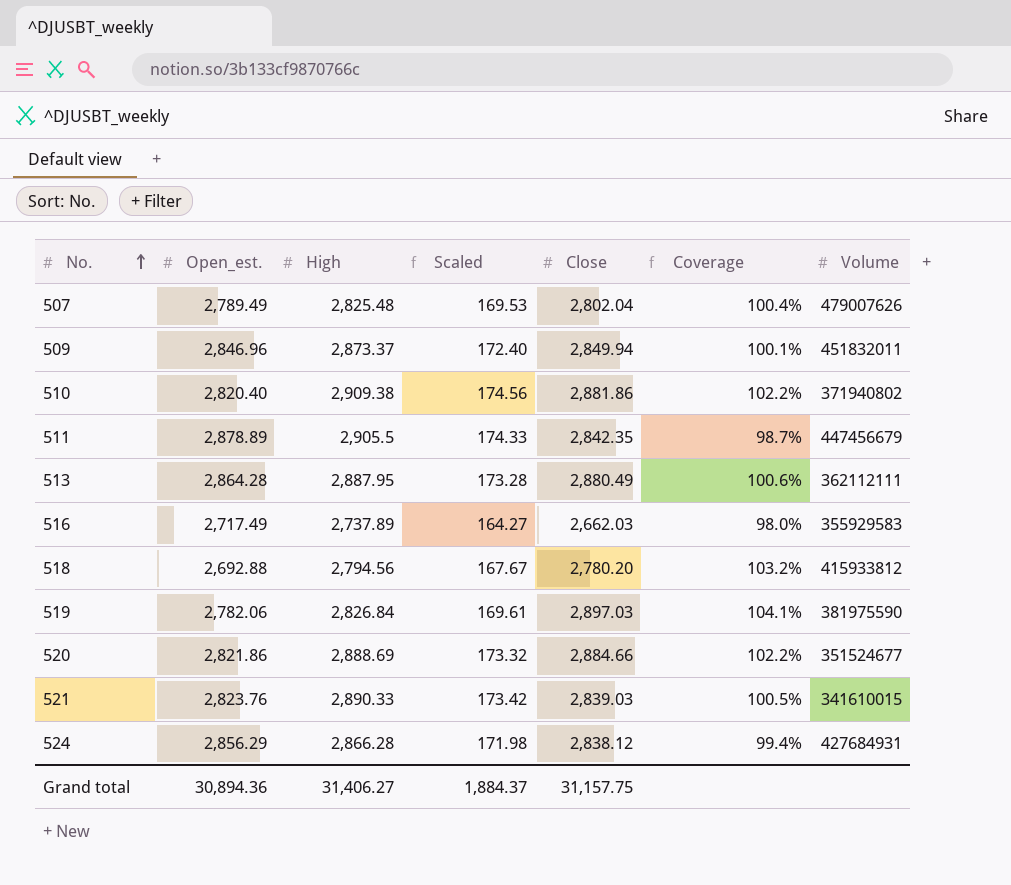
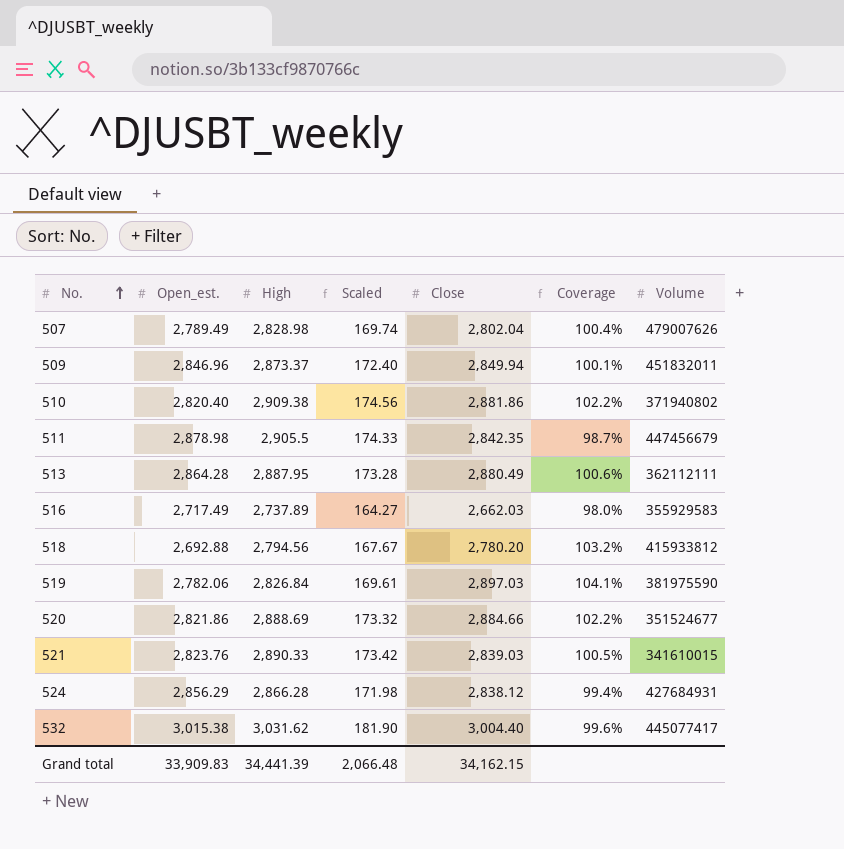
507 | High: 2,825.48 -> 2,828.98
507 | Scaled: 169.53 -> 169.74
511 | Open_est.: 2,878.89 -> 2,878.98
row 532: none -> 3,015.38 | 3,031.62 | 181.90 | 3,004.40 | 99.6% | 445077417
Grand total | Open_est.: 30,894.36 -> 33,909.83
Grand total | High: 31,406.27 -> 34,441.39
Grand total | Scaled: 1,884.37 -> 2,066.48
Grand total | Close: 31,157.75 -> 34,162.15

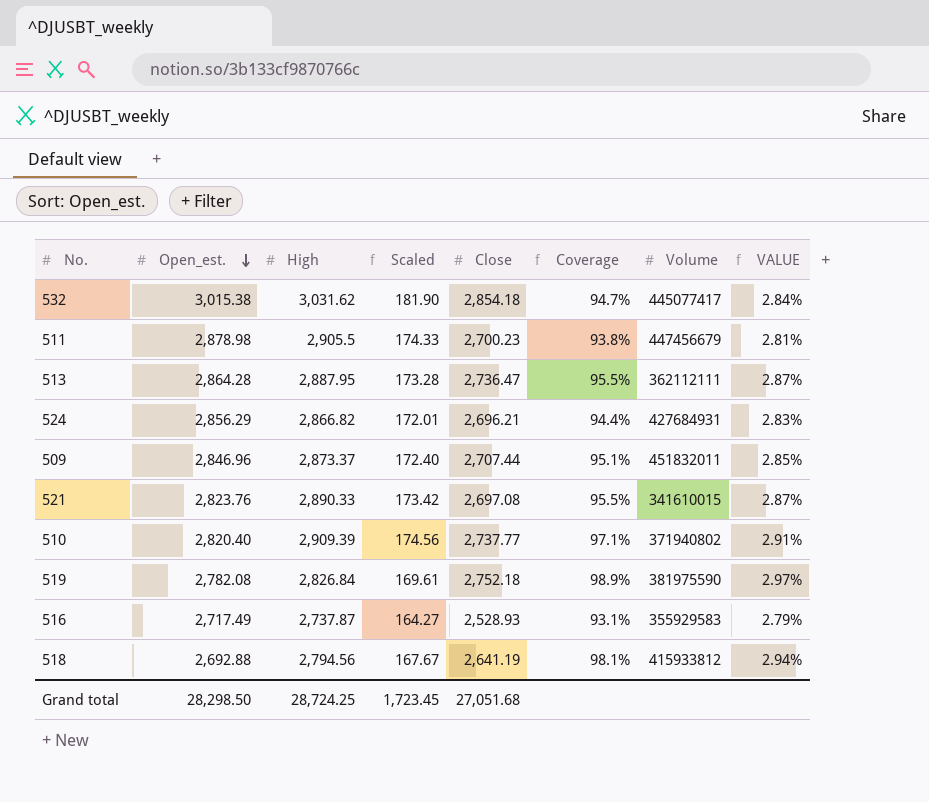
row order: No. ascending -> Open_est. descending
column VALUE | formula: none -> [Coverage] * 0.03
row 507: 2,789.49 | 2,828.98 | 169.74 | 2,802.04 | 100.4% | 479007626 -> none
row 520: 2,821.86 | 2,888.69 | 173.32 | 2,884.66 | 102.2% | 351524677 -> none
532 | Close: 3,004.40 -> 2,854.18
532 | Coverage: 99.6% -> 94.7%
511 | Close: 2,842.35 -> 2,700.23
511 | Coverage: 98.7% -> 93.8%
513 | Close: 2,880.49 -> 2,736.47
513 | Coverage: 100.6% -> 95.5%
524 | High: 2,866.28 -> 2,866.82
524 | Scaled: 171.98 -> 172.01
524 | Close: 2,838.12 -> 2,696.21
524 | Coverage: 99.4% -> 94.4%
509 | Close: 2,849.94 -> 2,707.44
509 | Coverage: 100.1% -> 95.1%
521 | Close: 2,839.03 -> 2,697.08
521 | Coverage: 100.5% -> 95.5%
510 | High: 2,909.38 -> 2,909.39
510 | Close: 2,881.86 -> 2,737.77
510 | Coverage: 102.2% -> 97.1%
519 | Open_est.: 2,782.06 -> 2,782.08
519 | Close: 2,897.03 -> 2,752.18
519 | Coverage: 104.1% -> 98.9%
516 | High: 2,737.89 -> 2,737.87
516 | Close: 2,662.03 -> 2,528.93
516 | Coverage: 98.0% -> 93.1%
518 | Close: 2,780.20 -> 2,641.19
518 | Coverage: 103.2% -> 98.1%
Grand total | Open_est.: 33,909.83 -> 28,298.50
Grand total | High: 34,441.39 -> 28,724.25
Grand total | Scaled: 2,066.48 -> 1,723.45
Grand total | Close: 34,162.15 -> 27,051.68

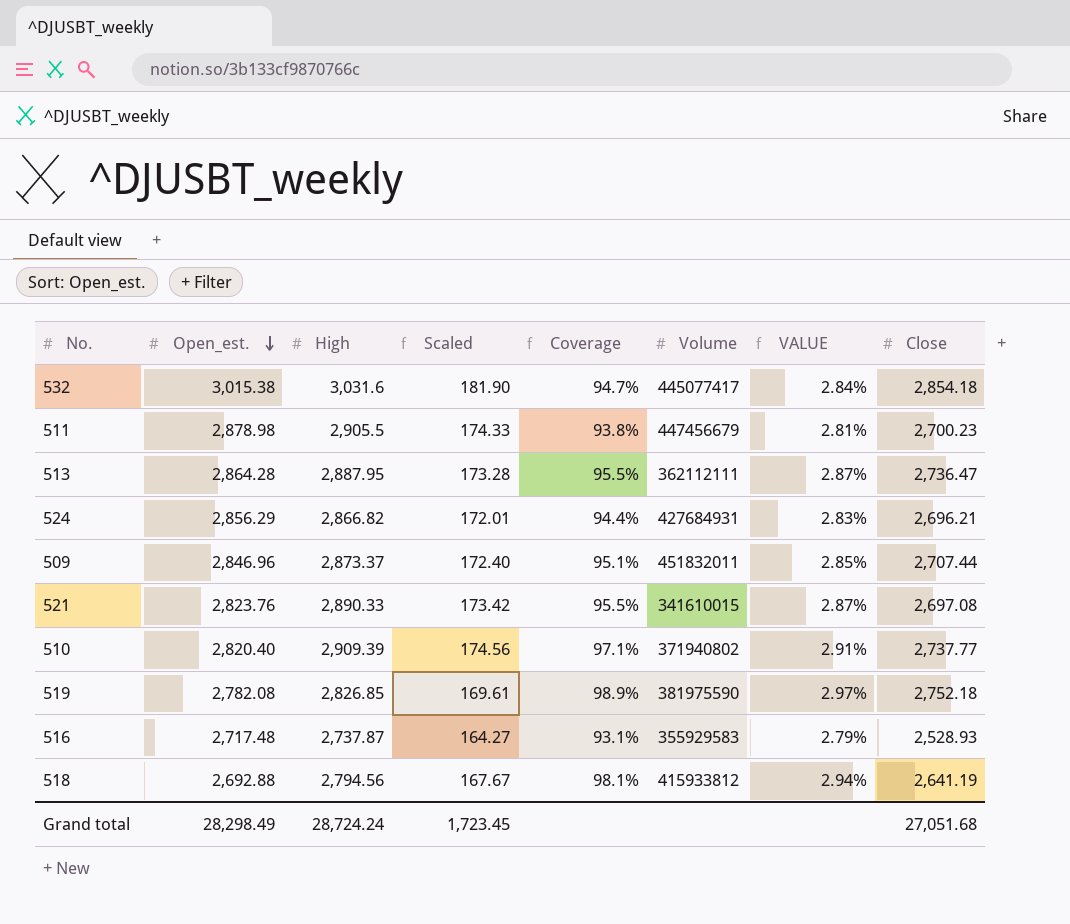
column Close | position: 5 -> 8
532 | High: 3,031.62 -> 3,031.6
519 | High: 2,826.84 -> 2,826.85
516 | Open_est.: 2,717.49 -> 2,717.48
Grand total | Open_est.: 28,298.50 -> 28,298.49
Grand total | High: 28,724.25 -> 28,724.24

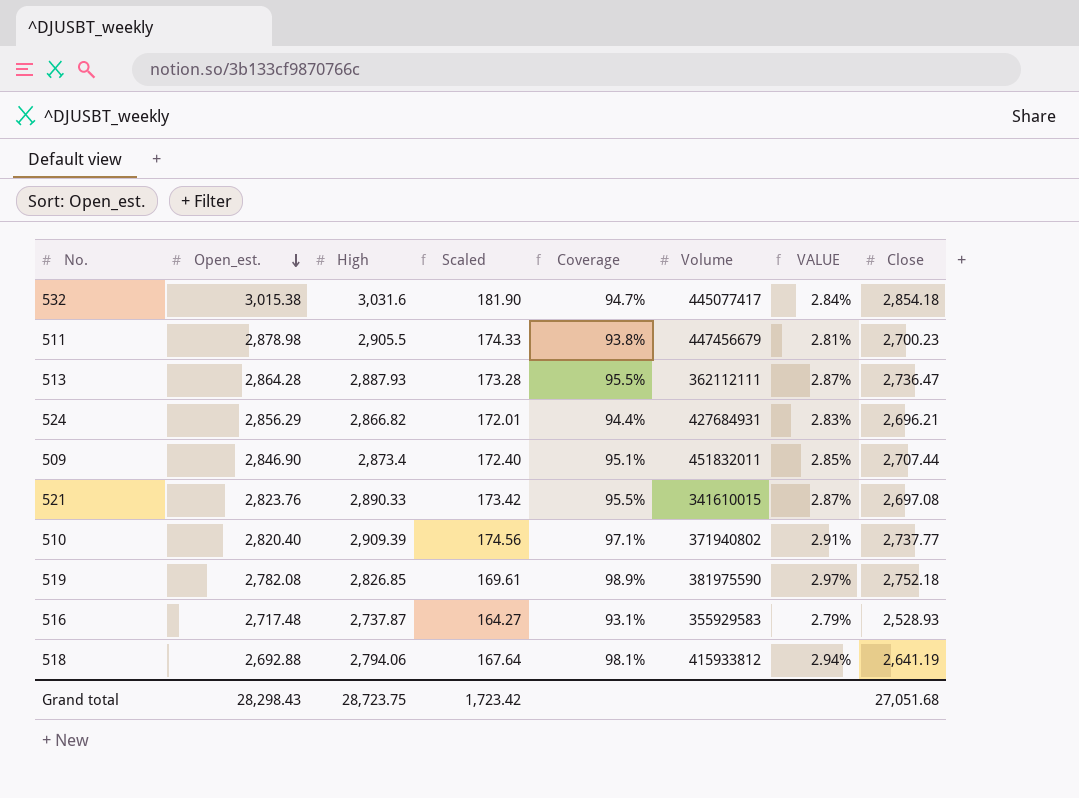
513 | High: 2,887.95 -> 2,887.93
509 | Open_est.: 2,846.96 -> 2,846.90
509 | High: 2,873.37 -> 2,873.4
518 | High: 2,794.56 -> 2,794.06
518 | Scaled: 167.67 -> 167.64
Grand total | Open_est.: 28,298.49 -> 28,298.43
Grand total | High: 28,724.24 -> 28,723.75
Grand total | Scaled: 1,723.45 -> 1,723.42

